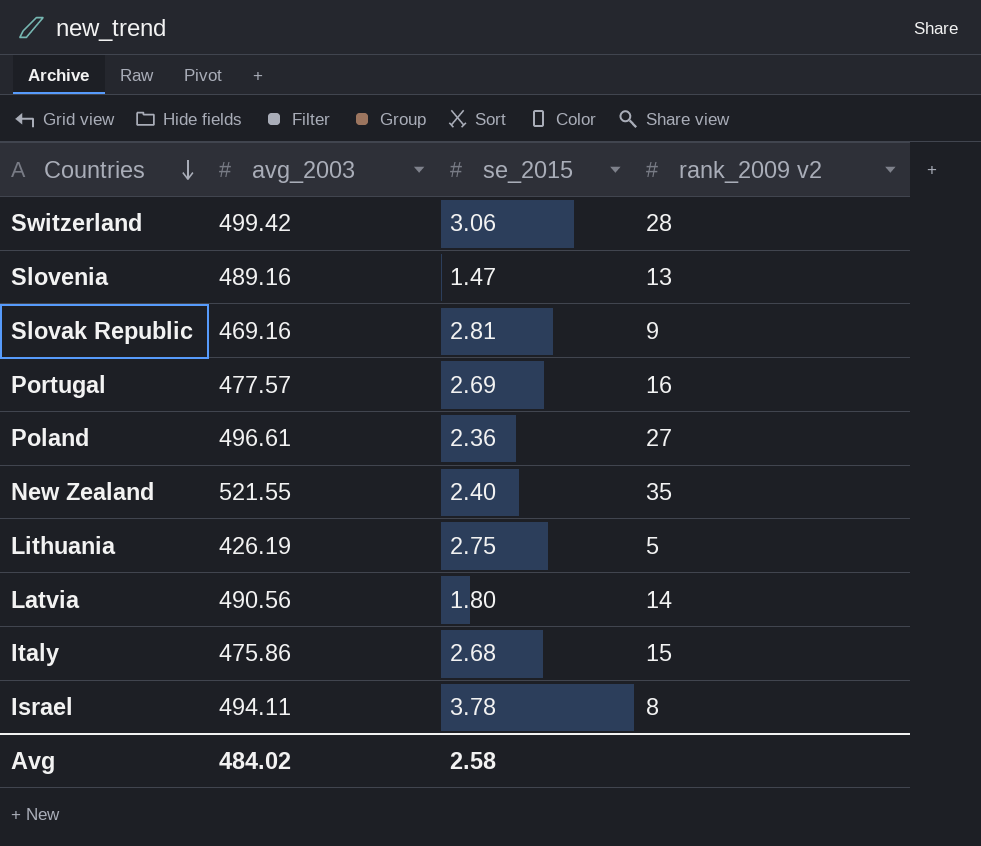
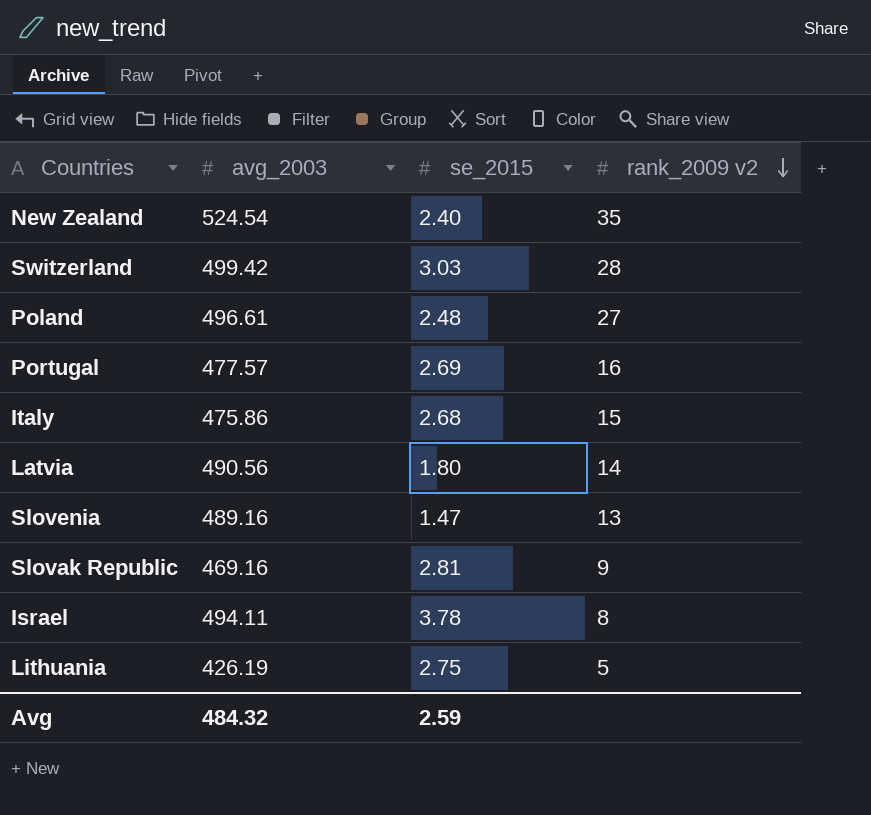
row order: Countries descending -> rank_2009 v2 descending
New Zealand | avg_2003: 521.55 -> 524.54
Switzerland | se_2015: 3.06 -> 3.03
Poland | se_2015: 2.36 -> 2.48
Avg | avg_2003: 484.02 -> 484.32
Avg | se_2015: 2.58 -> 2.59

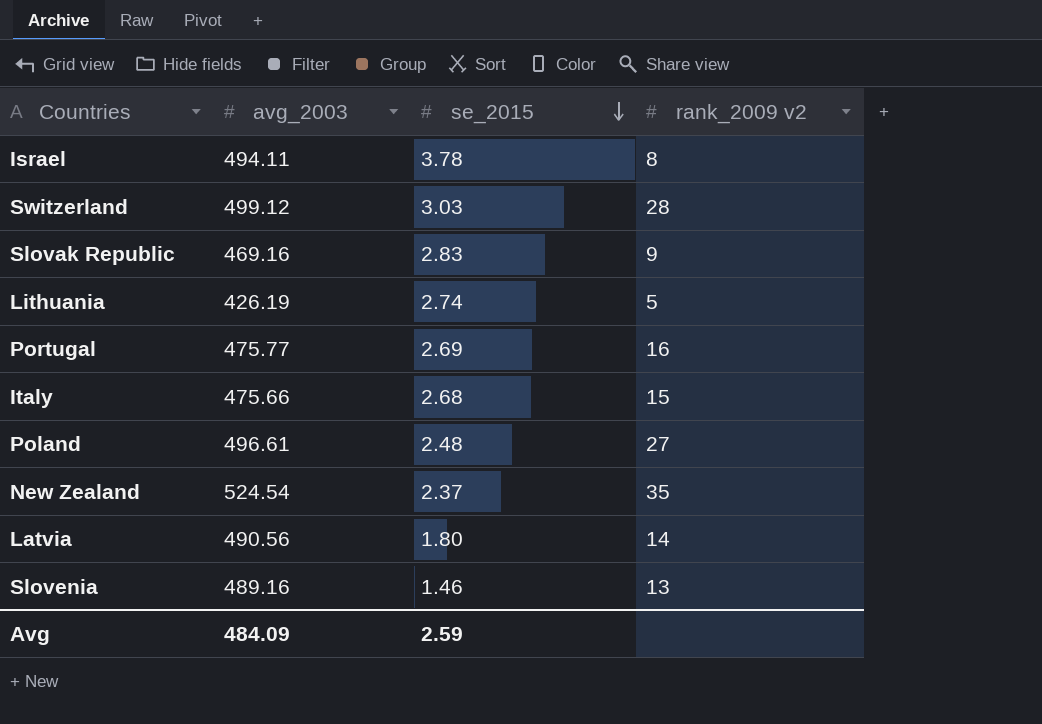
row order: rank_2009 v2 descending -> se_2015 descending
Switzerland | avg_2003: 499.42 -> 499.12
Slovak Republic | se_2015: 2.81 -> 2.83
Lithuania | se_2015: 2.75 -> 2.74
Portugal | avg_2003: 477.57 -> 475.77
Italy | avg_2003: 475.86 -> 475.66
New Zealand | se_2015: 2.40 -> 2.37
Slovenia | se_2015: 1.47 -> 1.46
Avg | avg_2003: 484.32 -> 484.09

